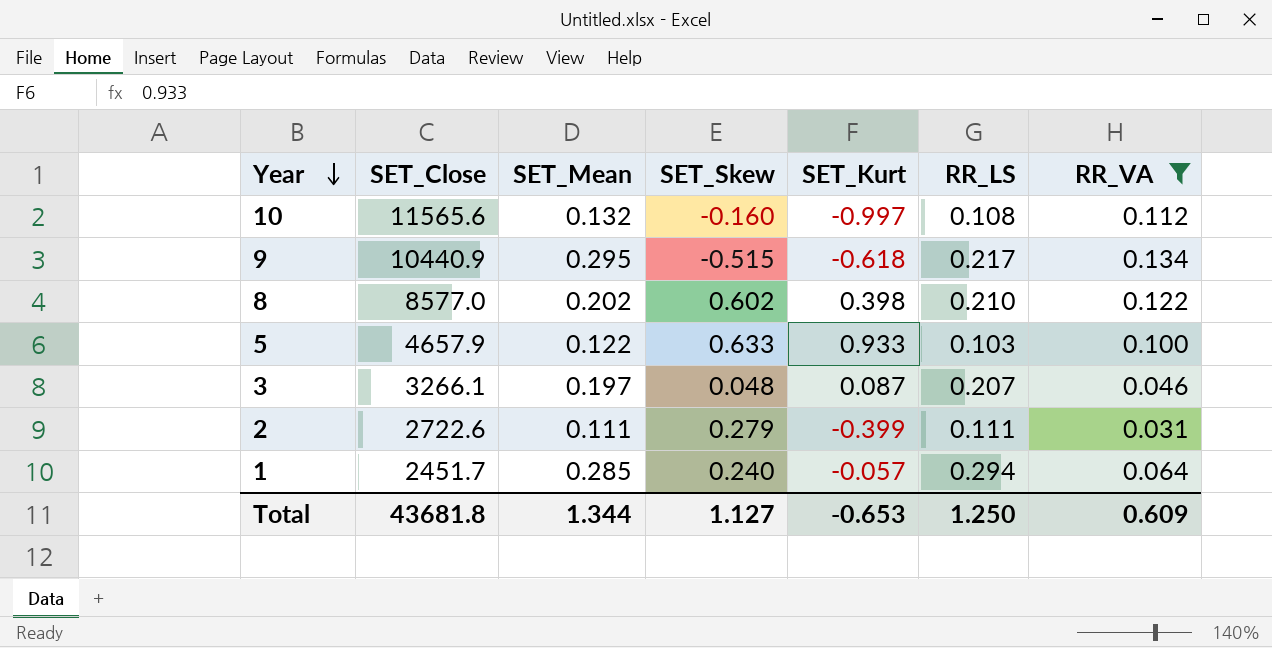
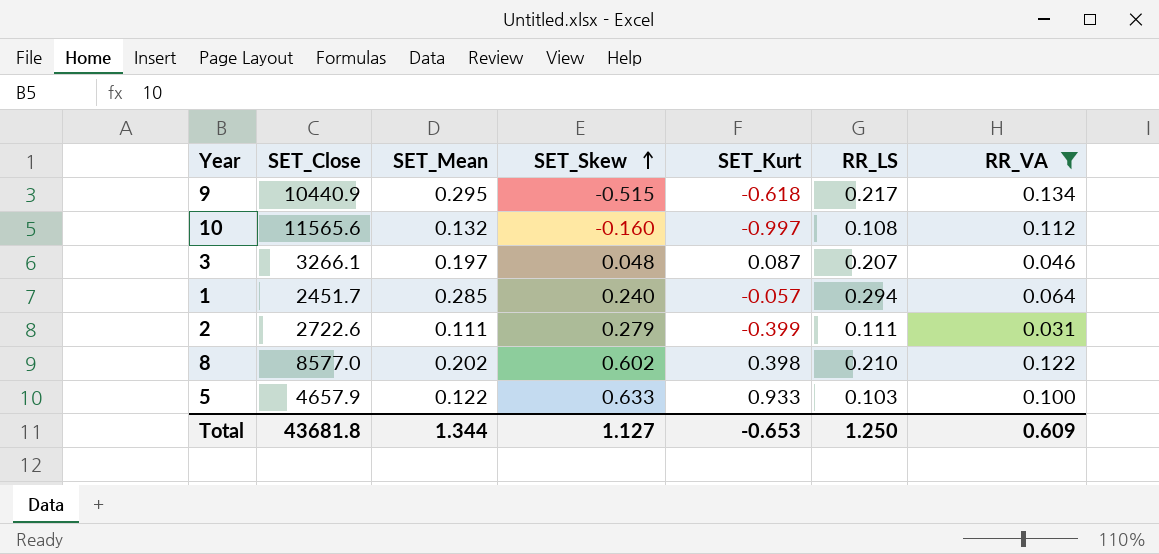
row order: Year descending -> SET_Skew ascending

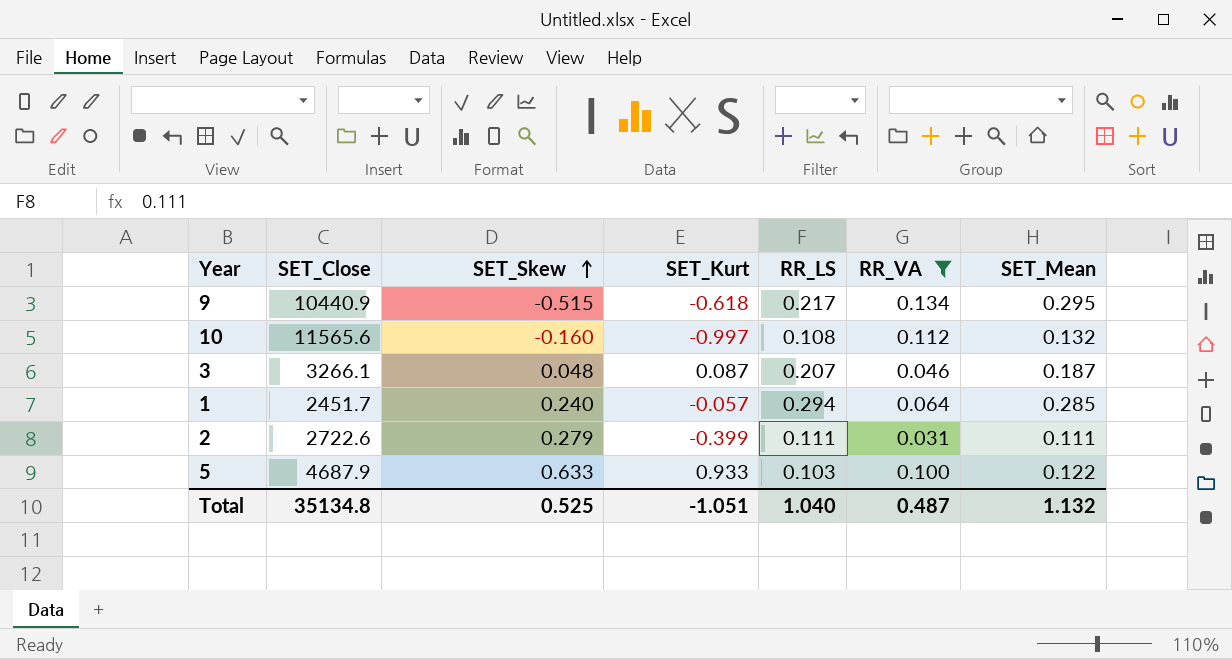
column SET_Mean | position: 3 -> 7
row 8: 8577.0 | 0.202 | 0.602 | 0.398 | 0.210 | 0.122 -> none
3 | SET_Mean: 0.197 -> 0.187
5 | SET_Close: 4657.9 -> 4687.9
Total | SET_Close: 43681.8 -> 35134.8
Total | SET_Skew: 1.127 -> 0.525
Total | SET_Kurt: -0.653 -> -1.051
Total | RR_LS: 1.250 -> 1.040
Total | RR_VA: 0.609 -> 0.487
Total | SET_Mean: 1.344 -> 1.132

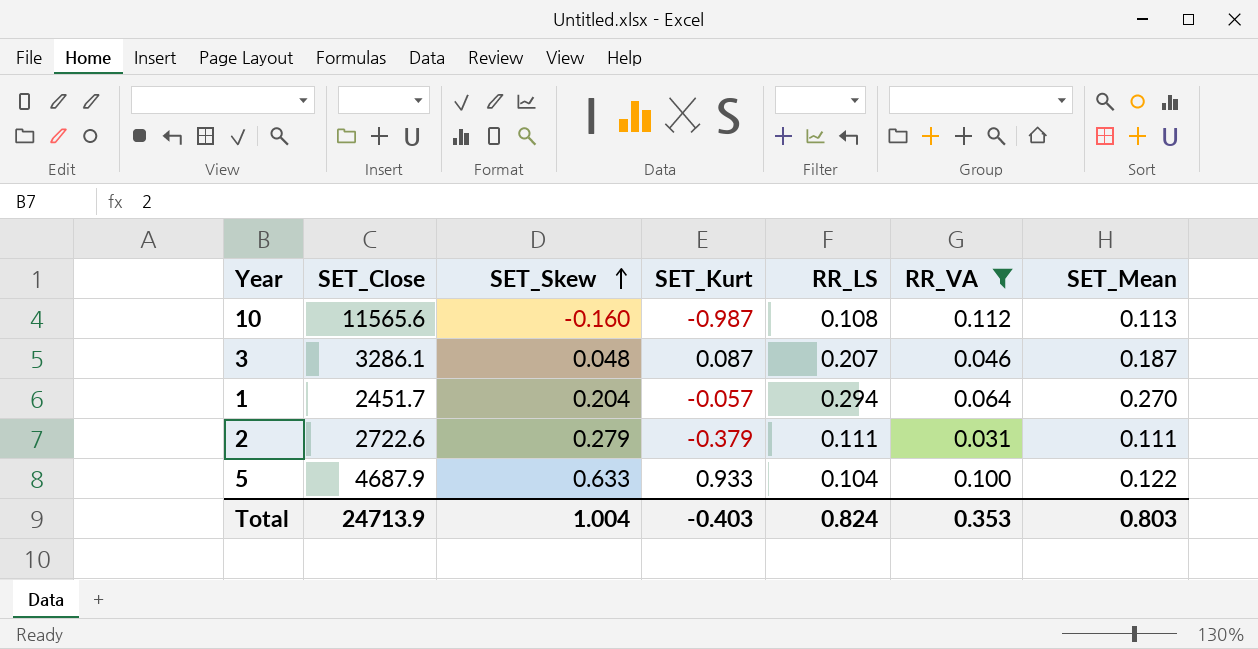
row 9: 10440.9 | -0.515 | -0.618 | 0.217 | 0.134 | 0.295 -> none
10 | SET_Kurt: -0.997 -> -0.987
10 | SET_Mean: 0.132 -> 0.113
3 | SET_Close: 3266.1 -> 3286.1
1 | SET_Skew: 0.240 -> 0.204
1 | SET_Mean: 0.285 -> 0.270
2 | SET_Kurt: -0.399 -> -0.379
5 | RR_LS: 0.103 -> 0.104
Total | SET_Close: 35134.8 -> 24713.9
Total | SET_Skew: 0.525 -> 1.004
Total | SET_Kurt: -1.051 -> -0.403
Total | RR_LS: 1.040 -> 0.824
Total | RR_VA: 0.487 -> 0.353
Total | SET_Mean: 1.132 -> 0.803

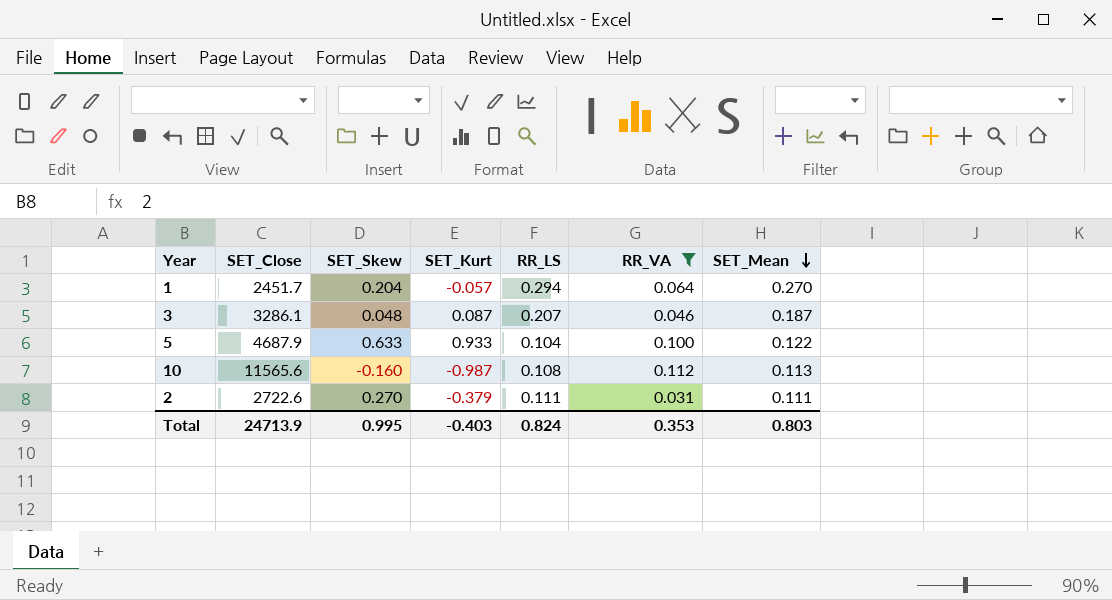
row order: SET_Skew ascending -> SET_Mean descending
2 | SET_Skew: 0.279 -> 0.270
Total | SET_Skew: 1.004 -> 0.995

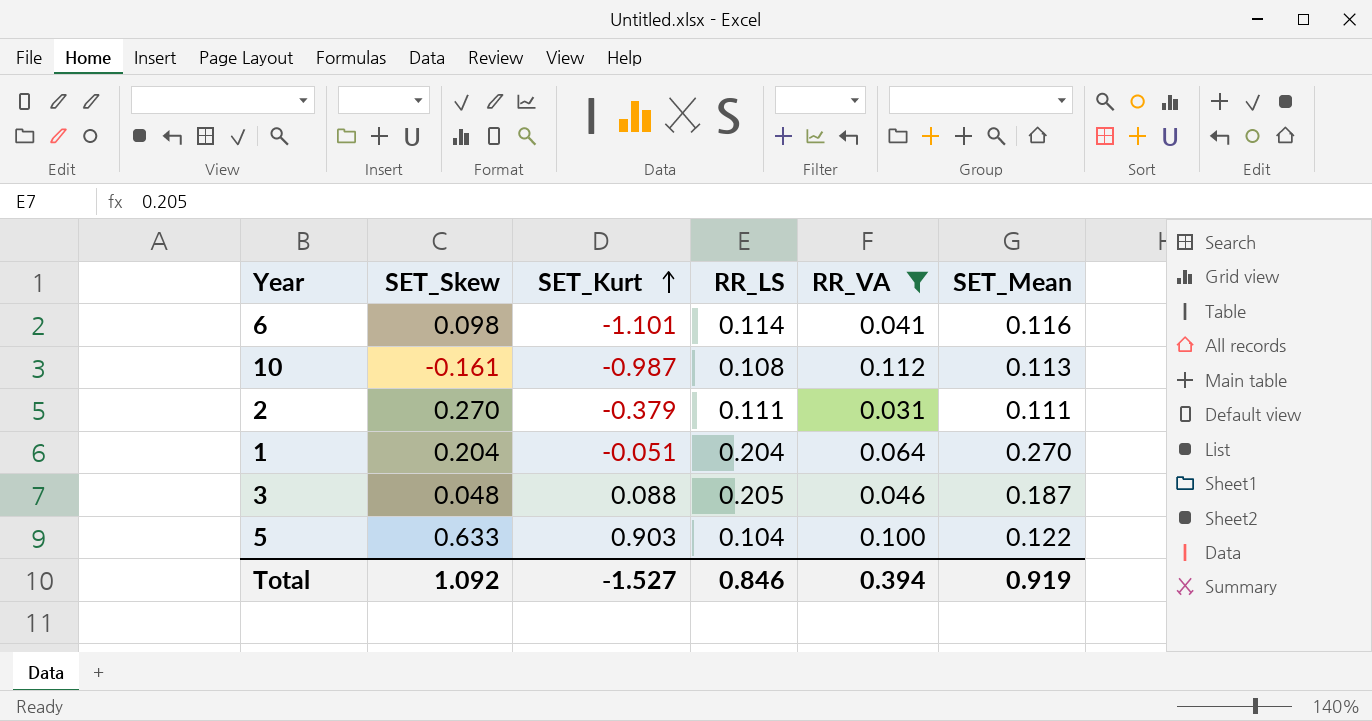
row order: SET_Mean descending -> SET_Kurt ascending
column SET_Close | position: 2 -> none
row 6: none -> 0.098 | -1.101 | 0.114 | 0.041 | 0.116
10 | SET_Skew: -0.160 -> -0.161
1 | SET_Kurt: -0.057 -> -0.051
1 | RR_LS: 0.294 -> 0.204
3 | SET_Kurt: 0.087 -> 0.088
3 | RR_LS: 0.207 -> 0.205
5 | SET_Kurt: 0.933 -> 0.903
Total | SET_Skew: 0.995 -> 1.092
Total | SET_Kurt: -0.403 -> -1.527
Total | RR_LS: 0.824 -> 0.846
Total | RR_VA: 0.353 -> 0.394
Total | SET_Mean: 0.803 -> 0.919

